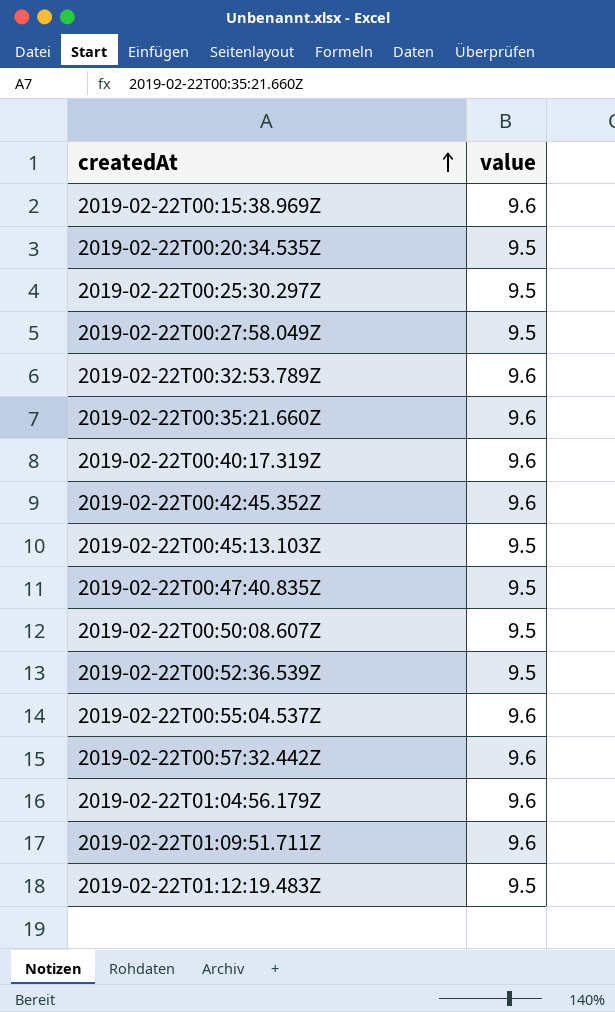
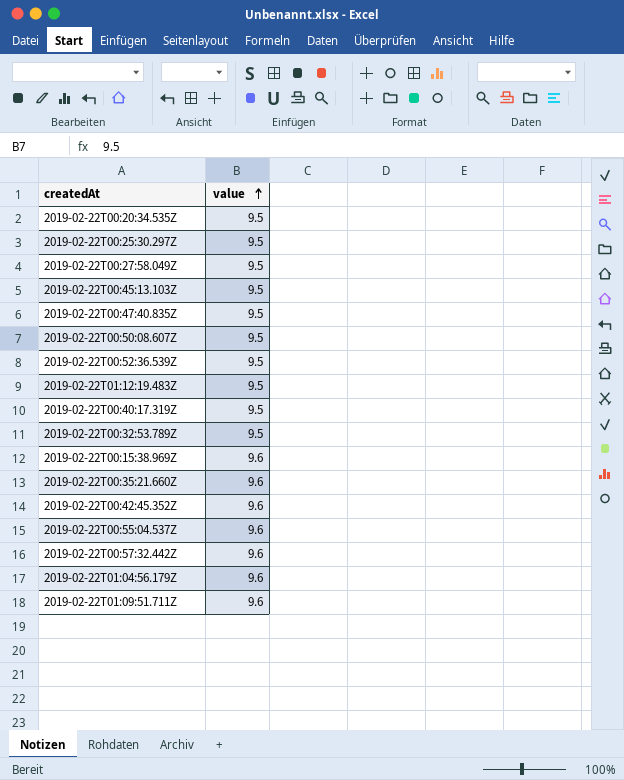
row order: createdAt ascending -> value ascending
2019-02-22T00:40:17.319Z | value: 9.6 -> 9.5
2019-02-22T00:32:53.789Z | value: 9.6 -> 9.5

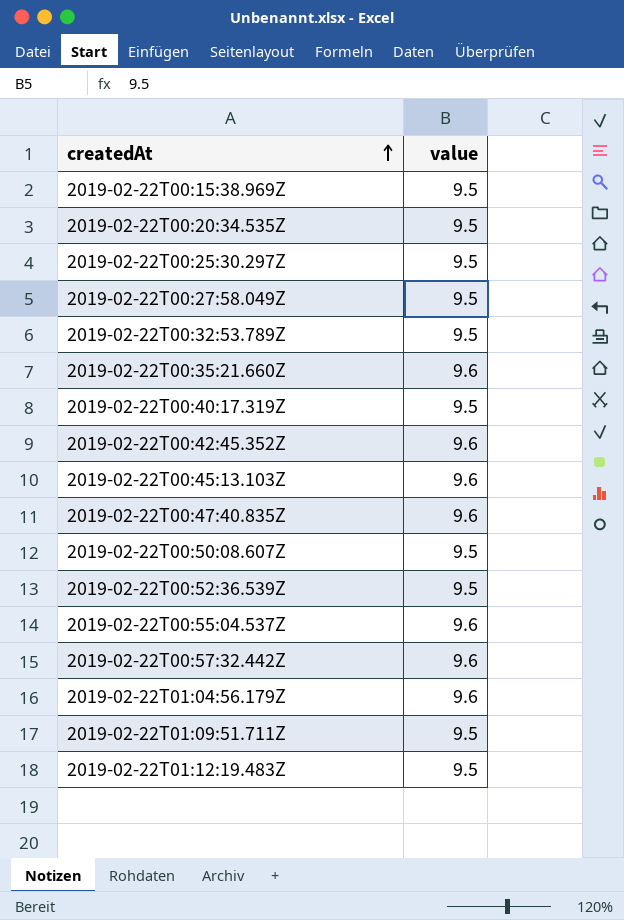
row order: value ascending -> createdAt ascending
2019-02-22T00:15:38.969Z | value: 9.6 -> 9.5
2019-02-22T00:45:13.103Z | value: 9.5 -> 9.6
2019-02-22T00:47:40.835Z | value: 9.5 -> 9.6
2019-02-22T01:09:51.711Z | value: 9.6 -> 9.5

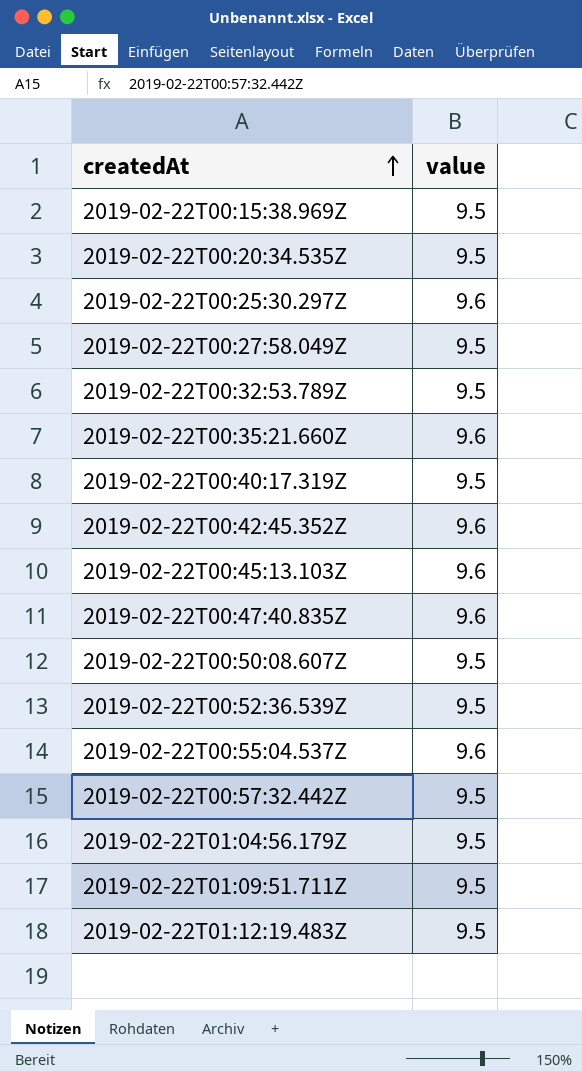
2019-02-22T00:25:30.297Z | value: 9.5 -> 9.6
2019-02-22T00:57:32.442Z | value: 9.6 -> 9.5
2019-02-22T01:04:56.179Z | value: 9.6 -> 9.5

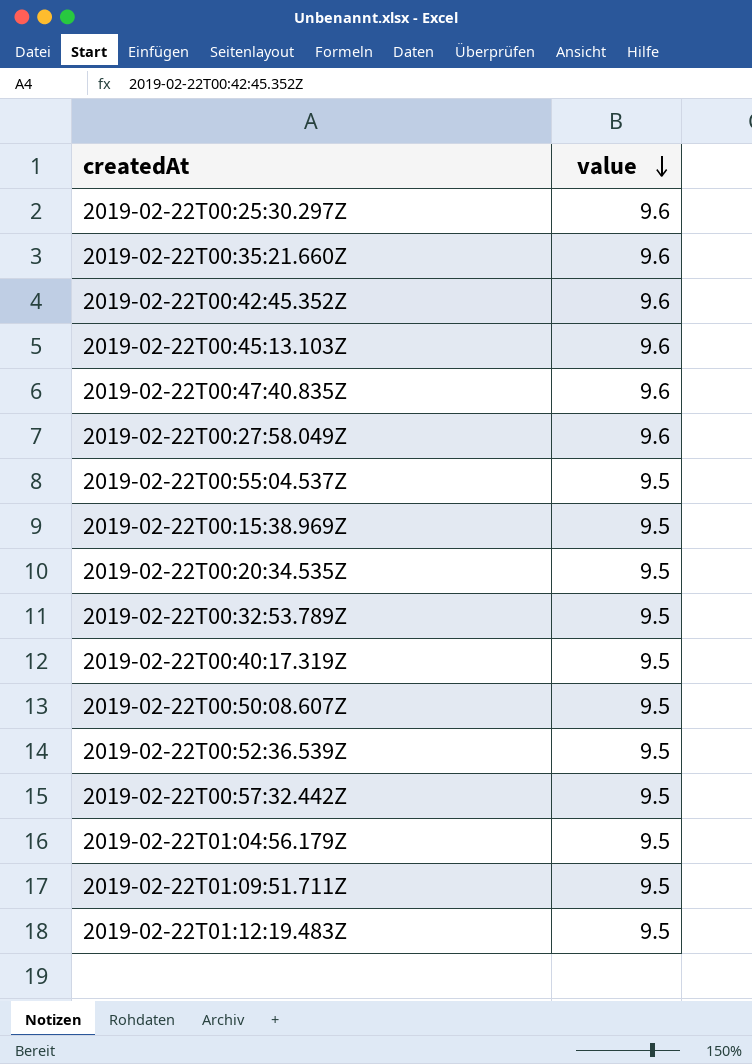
row order: createdAt ascending -> value descending
2019-02-22T00:27:58.049Z | value: 9.5 -> 9.6
2019-02-22T00:55:04.537Z | value: 9.6 -> 9.5

